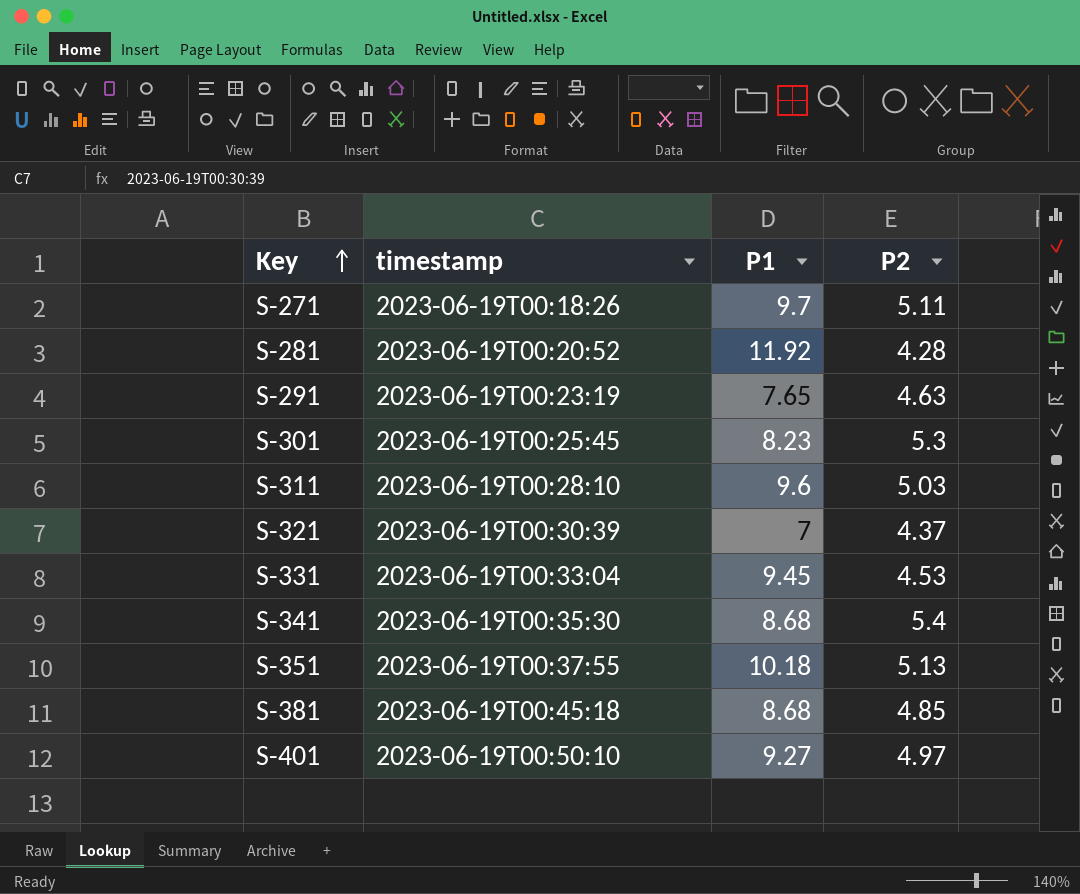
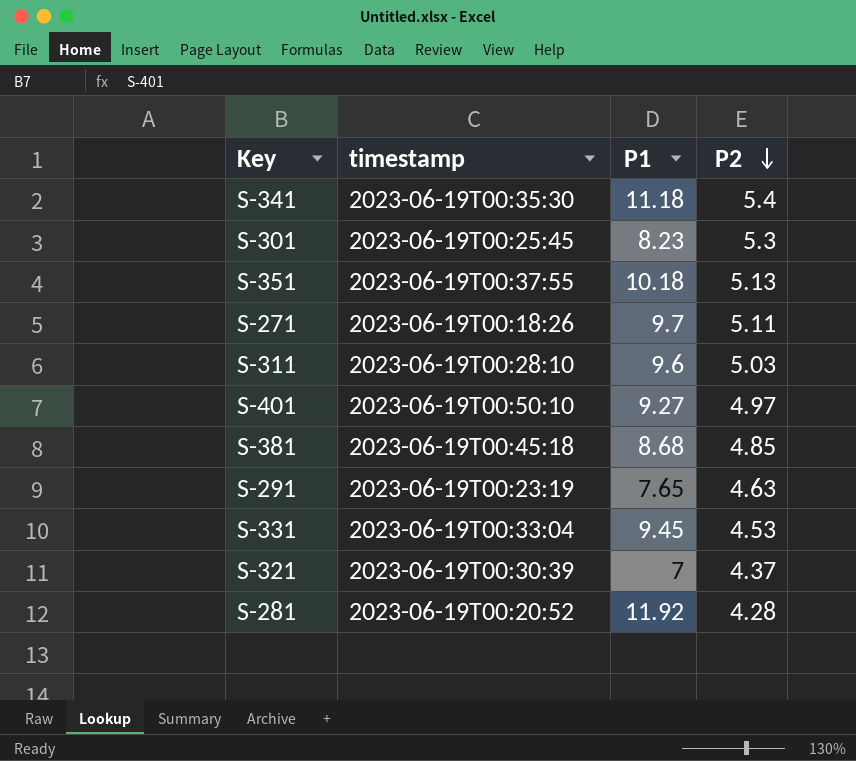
row order: Key ascending -> P2 descending
S-341 | P1: 8.68 -> 11.18

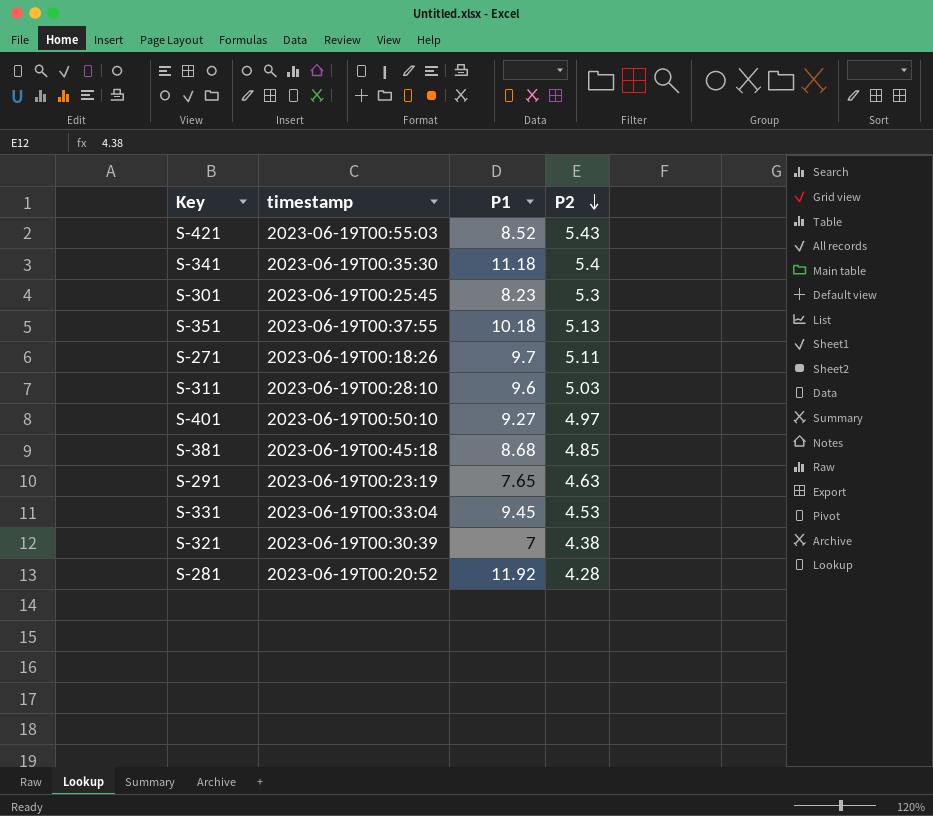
row S-421: none -> 2023-06-19T00:55:03 | 8.52 | 5.43
S-321 | P2: 4.37 -> 4.38

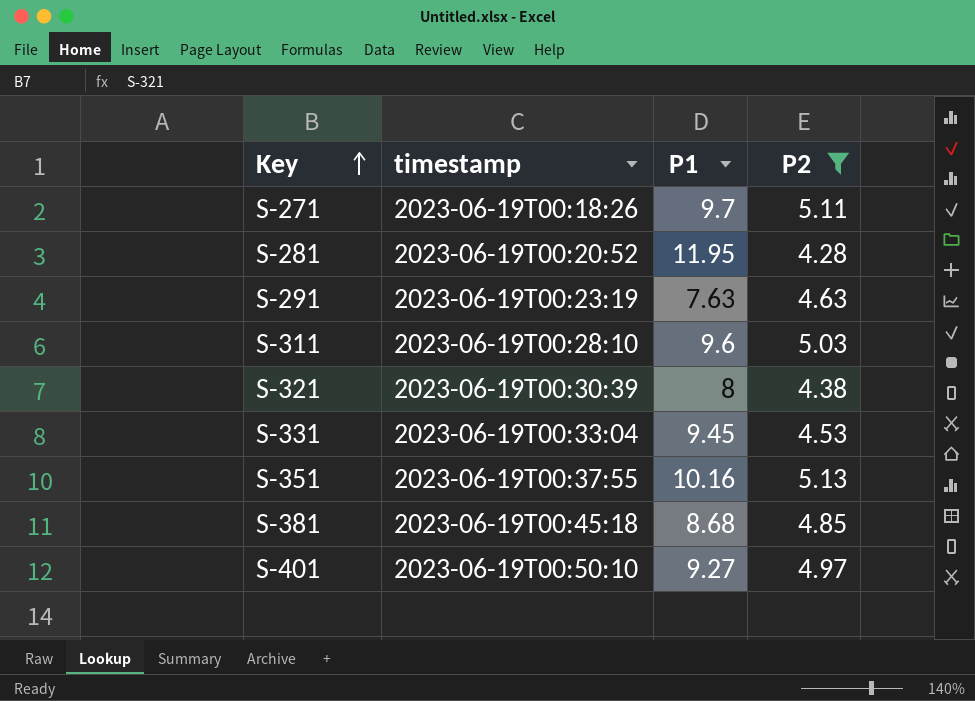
filter: none -> P2 <= 5.13
row order: P2 descending -> Key ascending
S-281 | P1: 11.92 -> 11.95
S-291 | P1: 7.65 -> 7.63
S-321 | P1: 7 -> 8
S-351 | P1: 10.18 -> 10.16

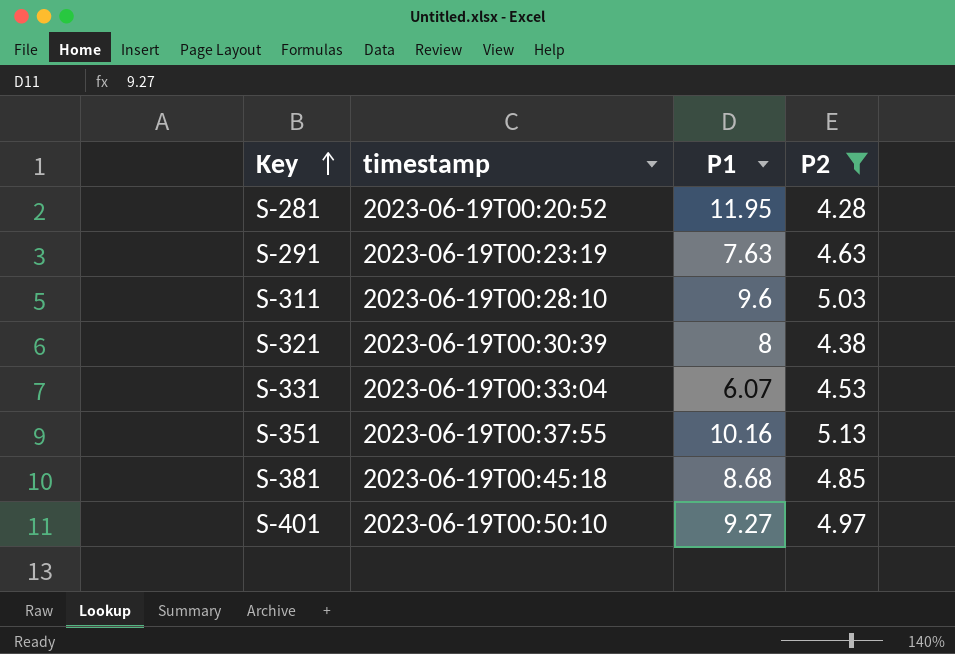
row S-271: 2023-06-19T00:18:26 | 9.7 | 5.11 -> none
S-331 | P1: 9.45 -> 6.07

